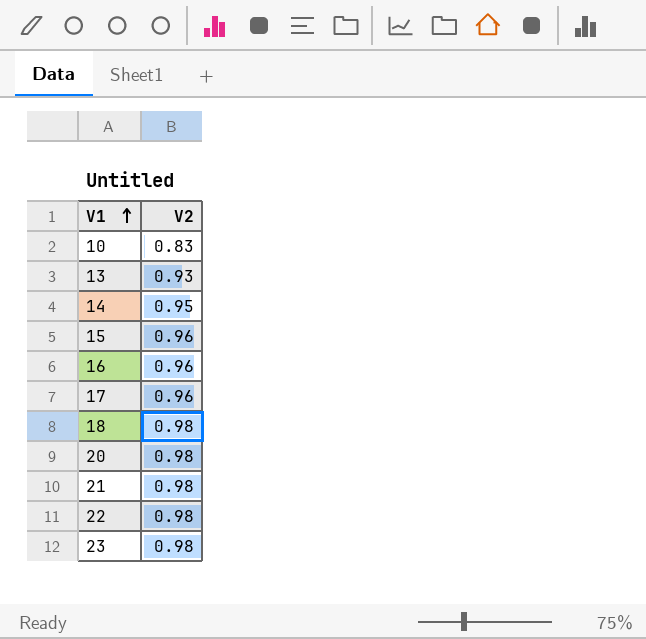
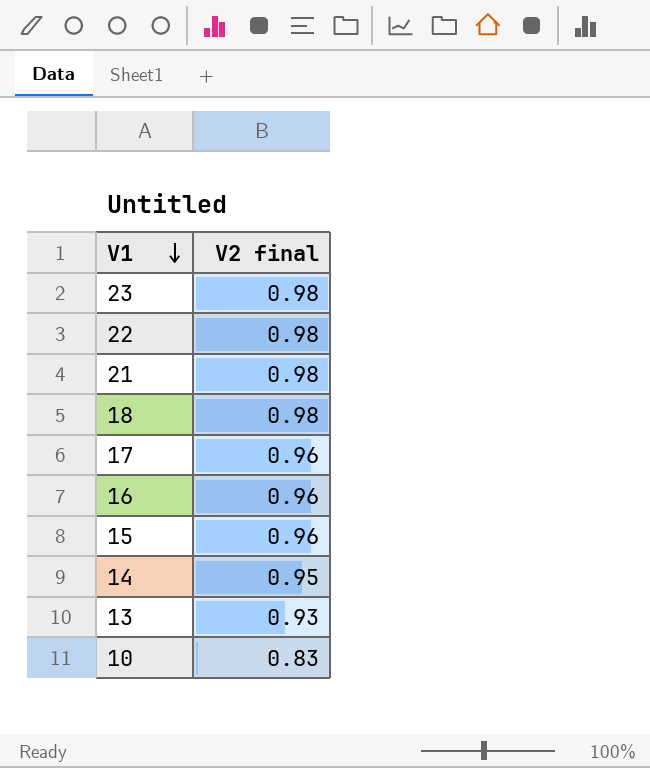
row order: V1 ascending -> V1 descending
column name: V2 -> V2 final
row 20: 0.98 -> none

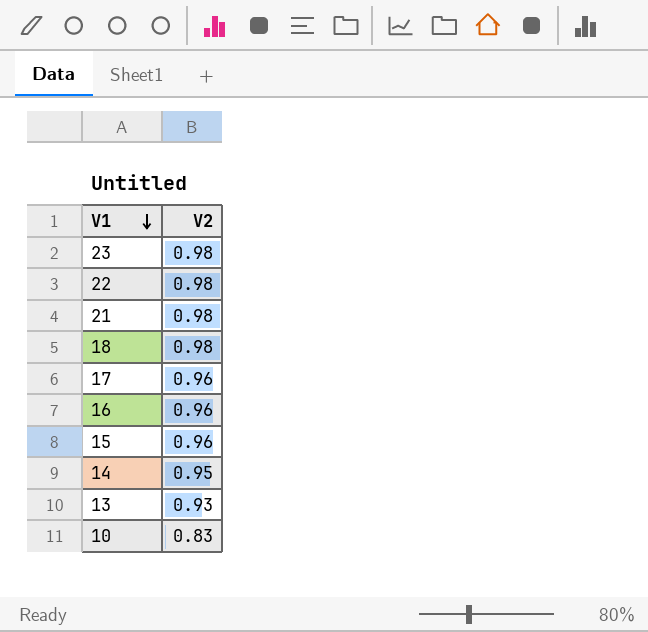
column name: V2 final -> V2

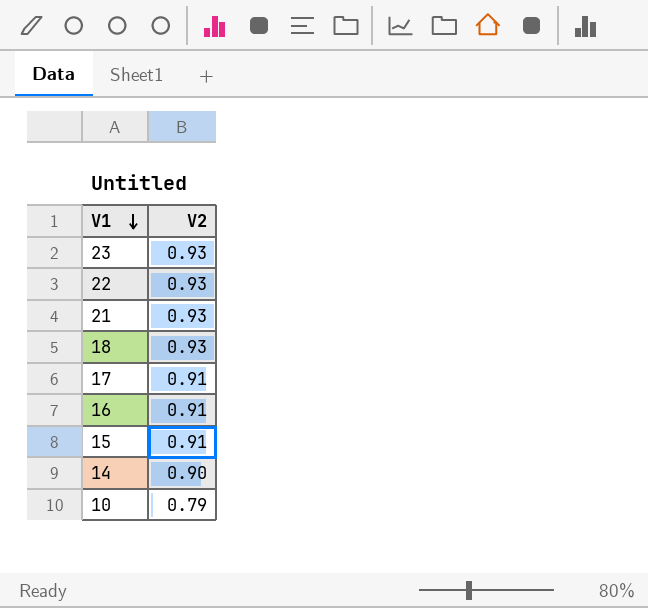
row 13: 0.93 -> none
23 | V2: 0.98 -> 0.93
22 | V2: 0.98 -> 0.93
21 | V2: 0.98 -> 0.93
18 | V2: 0.98 -> 0.93
17 | V2: 0.96 -> 0.91
16 | V2: 0.96 -> 0.91
15 | V2: 0.96 -> 0.91
14 | V2: 0.95 -> 0.90
10 | V2: 0.83 -> 0.79

